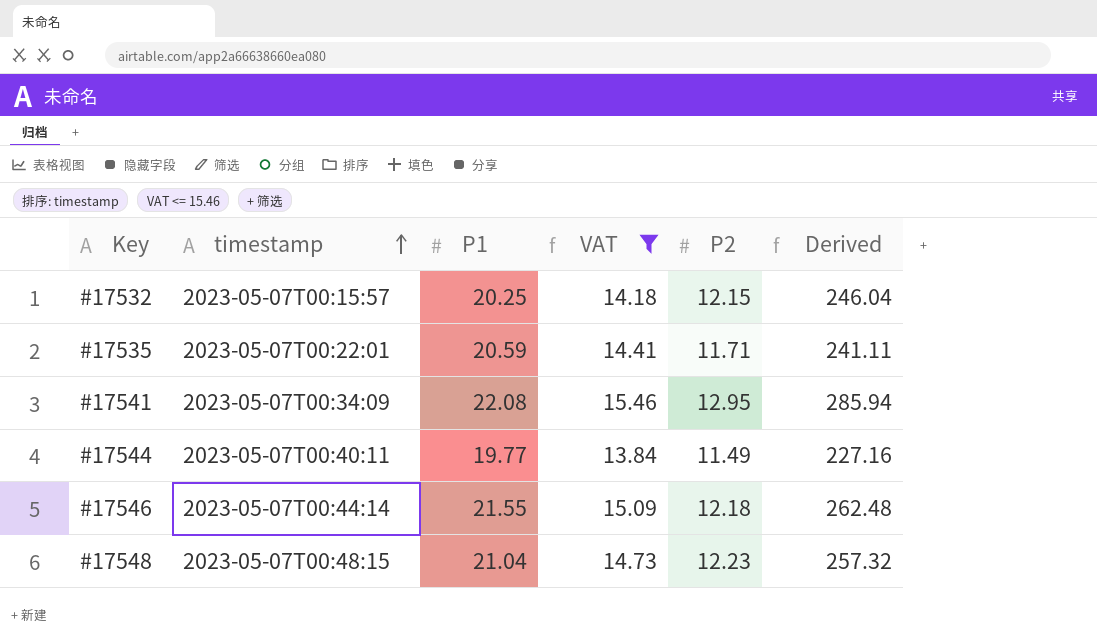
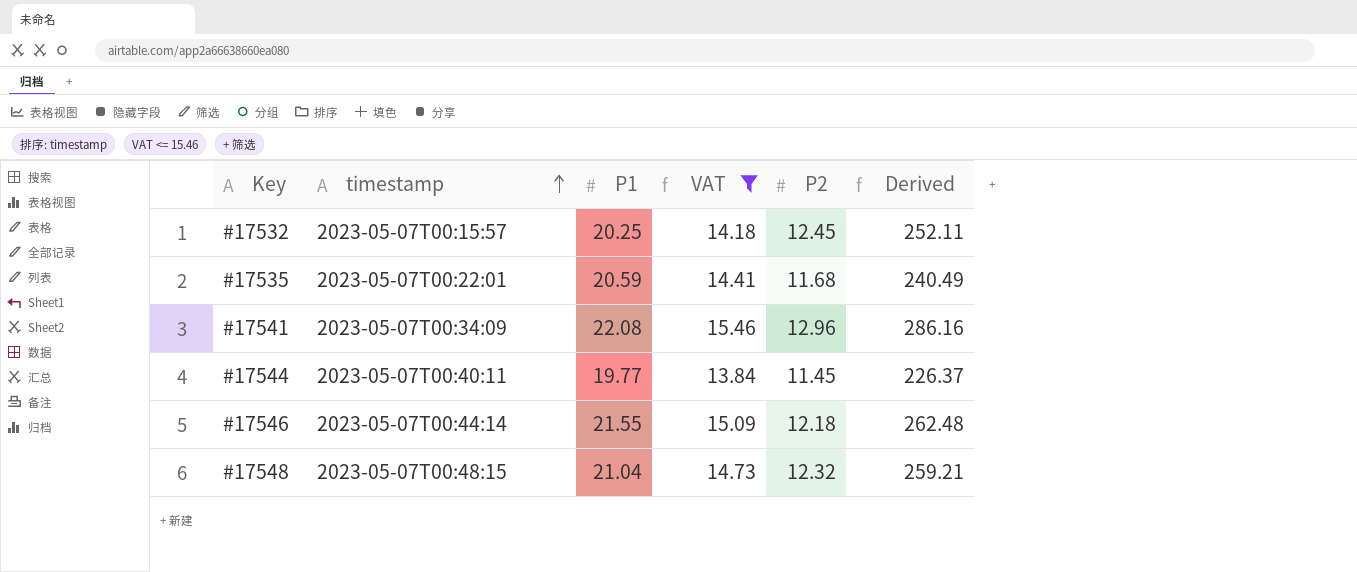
#17532 | P2: 12.15 -> 12.45
#17532 | Derived: 246.04 -> 252.11
#17535 | P2: 11.71 -> 11.68
#17535 | Derived: 241.11 -> 240.49
#17541 | P2: 12.95 -> 12.96
#17541 | Derived: 285.94 -> 286.16
#17544 | P2: 11.49 -> 11.45
#17544 | Derived: 227.16 -> 226.37
#17548 | P2: 12.23 -> 12.32
#17548 | Derived: 257.32 -> 259.21

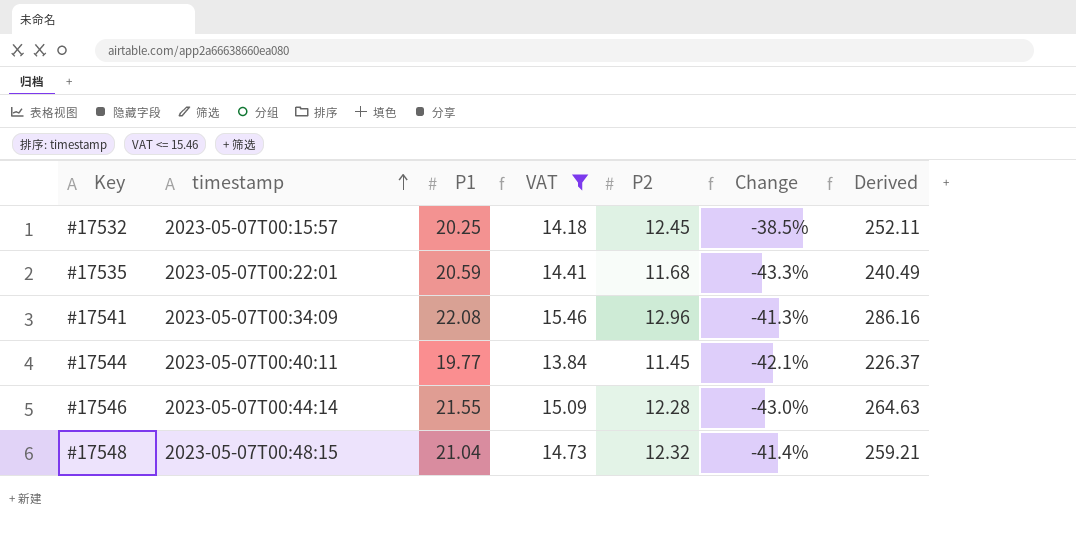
column Change | formula: none -> ([P2] - [P1]) / [P1]
#17546 | P2: 12.18 -> 12.28
#17546 | Derived: 262.48 -> 264.63

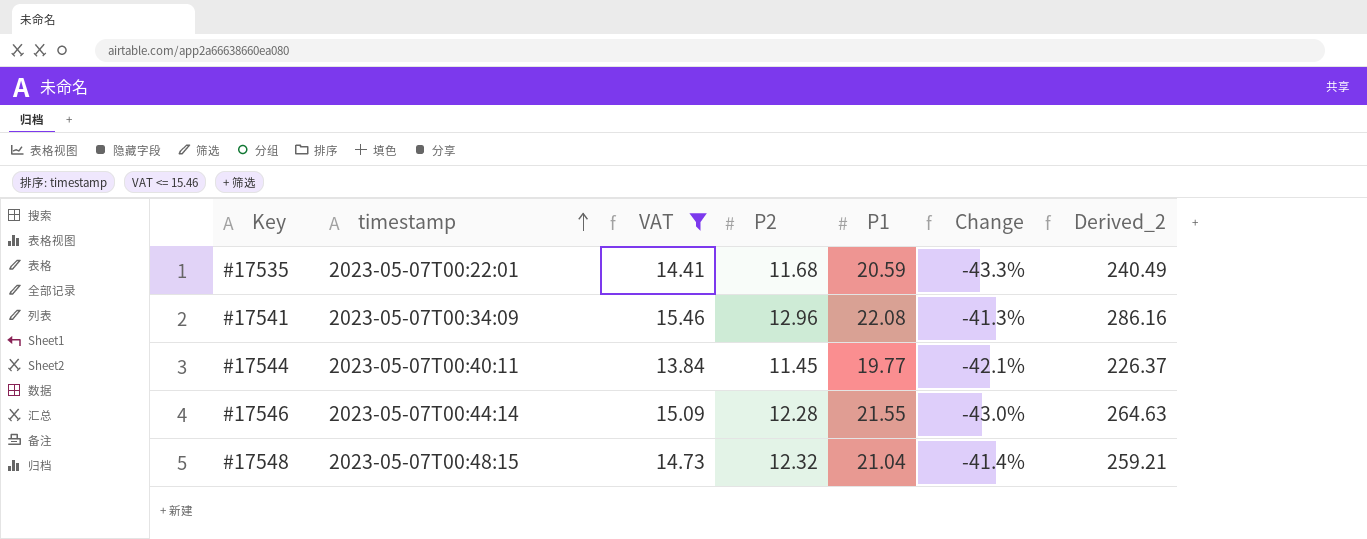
column P1 | position: 3 -> 5
column name: Derived -> Derived_2
row #17532: 2023-05-07T00:15:57 | 20.25 | 14.18 | 12.45 | -38.5% | 252.11 -> none

